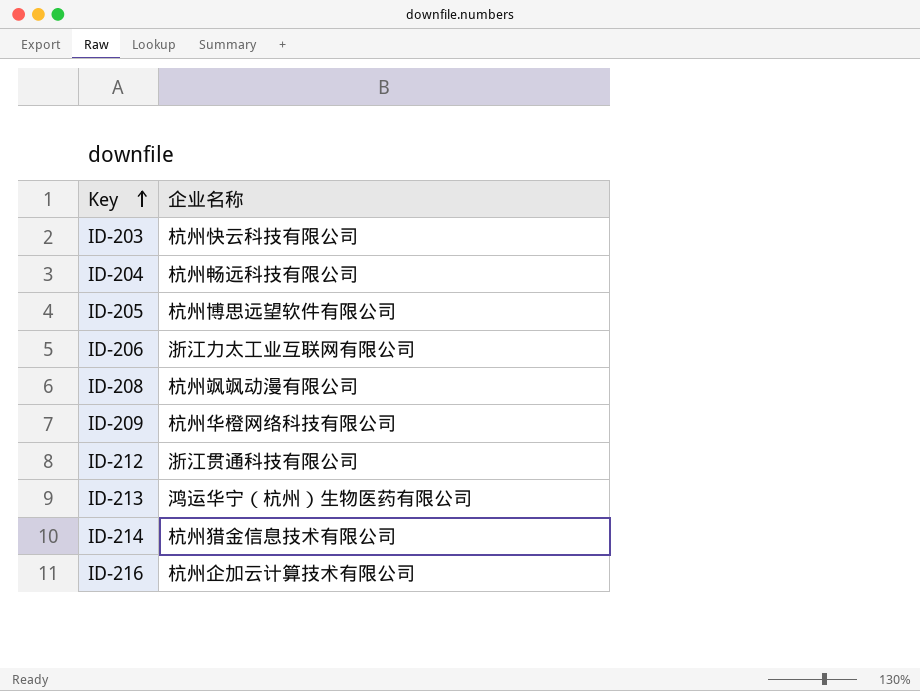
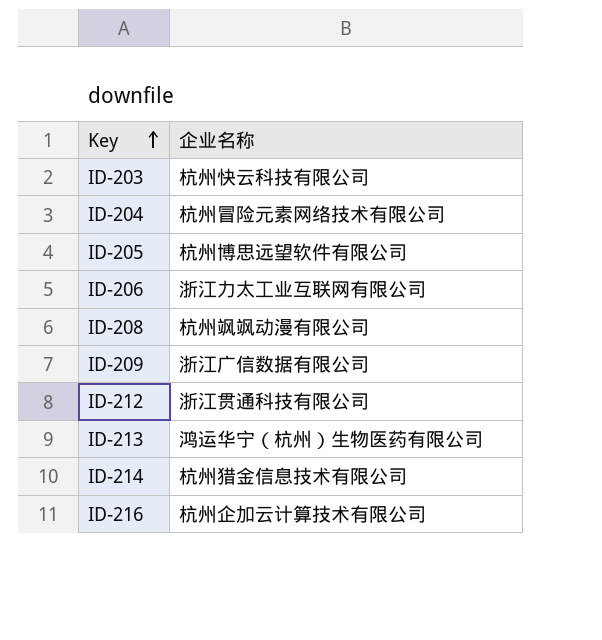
ID-204 | 企业名称: 杭州畅远科技有限公司 -> 杭州冒险元素网络技术有限公司
ID-209 | 企业名称: 杭州华橙网络科技有限公司 -> 浙江广信数据有限公司

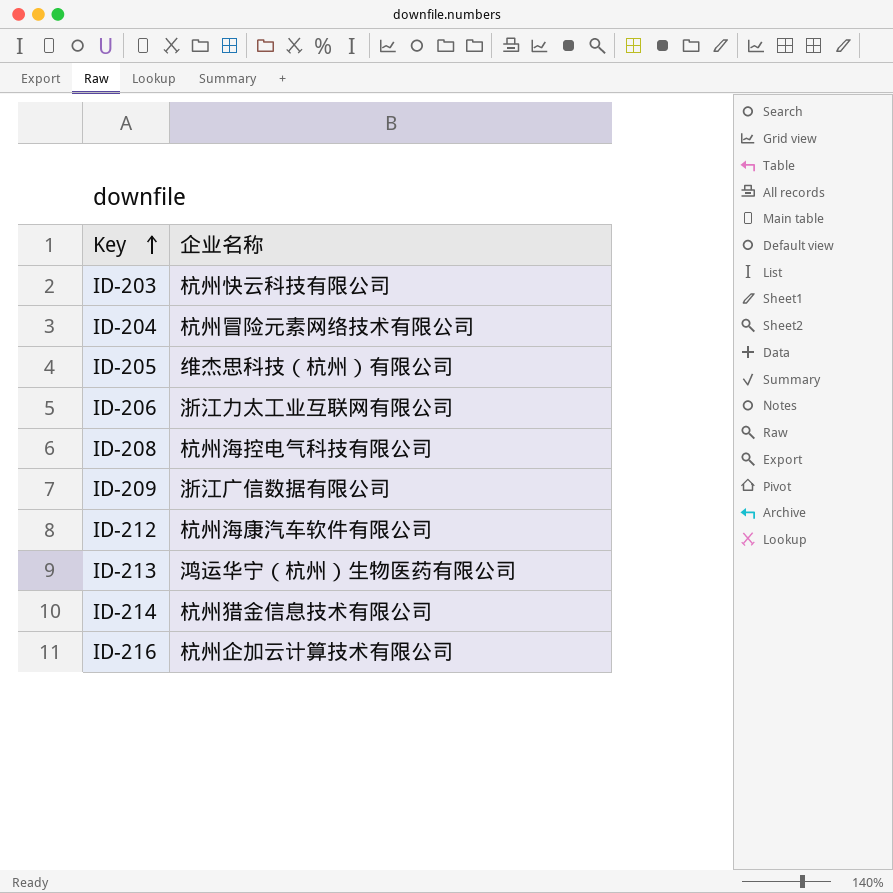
ID-205 | 企业名称: 杭州博思远望软件有限公司 -> 维杰思科技（杭州）有限公司
ID-208 | 企业名称: 杭州飒飒动漫有限公司 -> 杭州海控电气科技有限公司
ID-212 | 企业名称: 浙江贯通科技有限公司 -> 杭州海康汽车软件有限公司

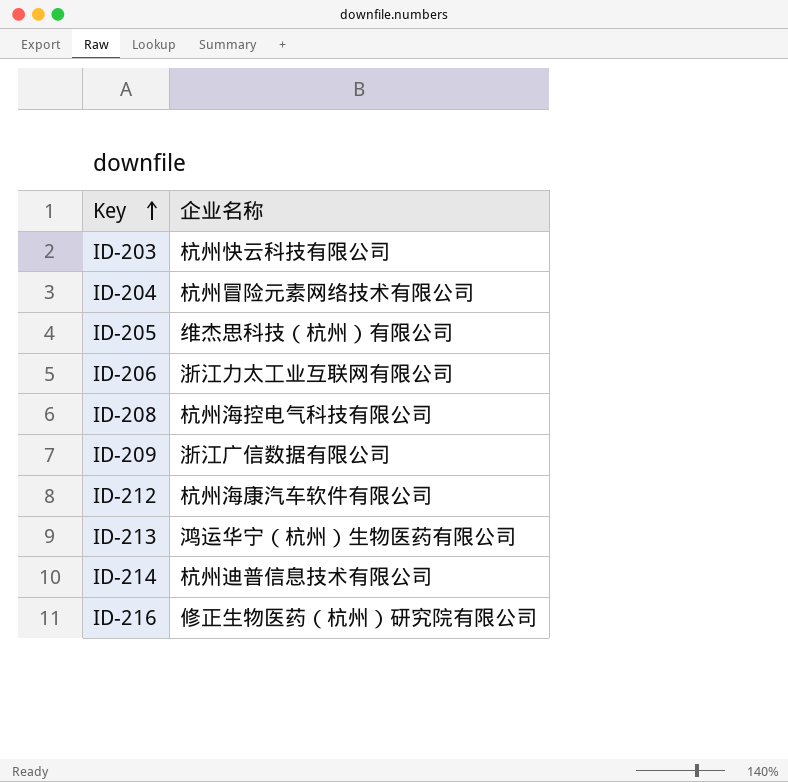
ID-214 | 企业名称: 杭州猎金信息技术有限公司 -> 杭州迪普信息技术有限公司
ID-216 | 企业名称: 杭州企加云计算技术有限公司 -> 修正生物医药（杭州）研究院有限公司

